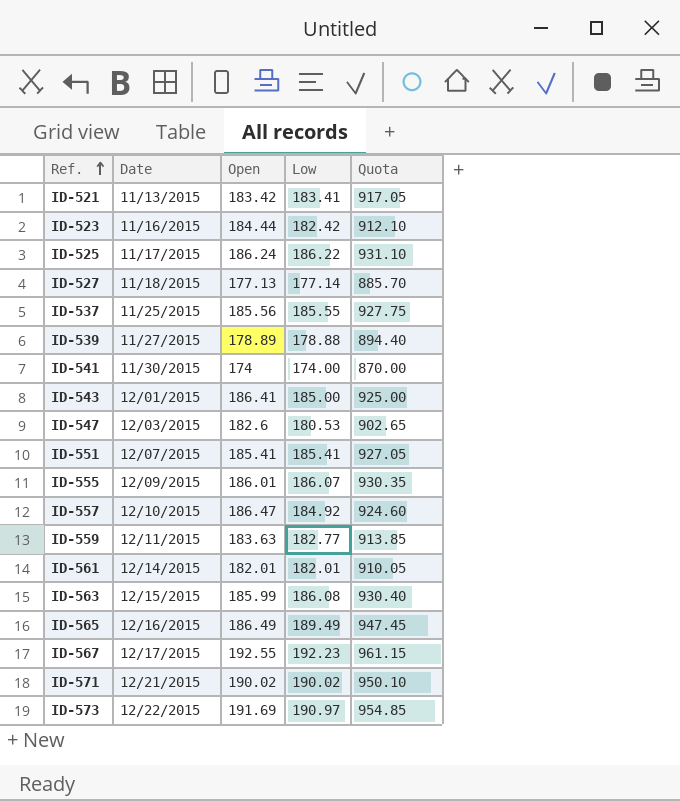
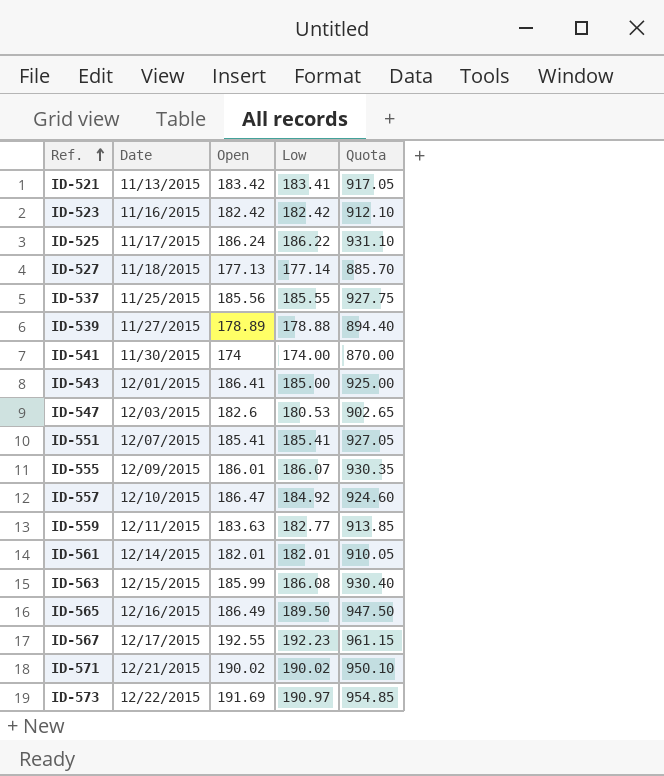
ID-523 | Open: 184.44 -> 182.42
ID-565 | Low: 189.49 -> 189.50
ID-565 | Quota: 947.45 -> 947.50

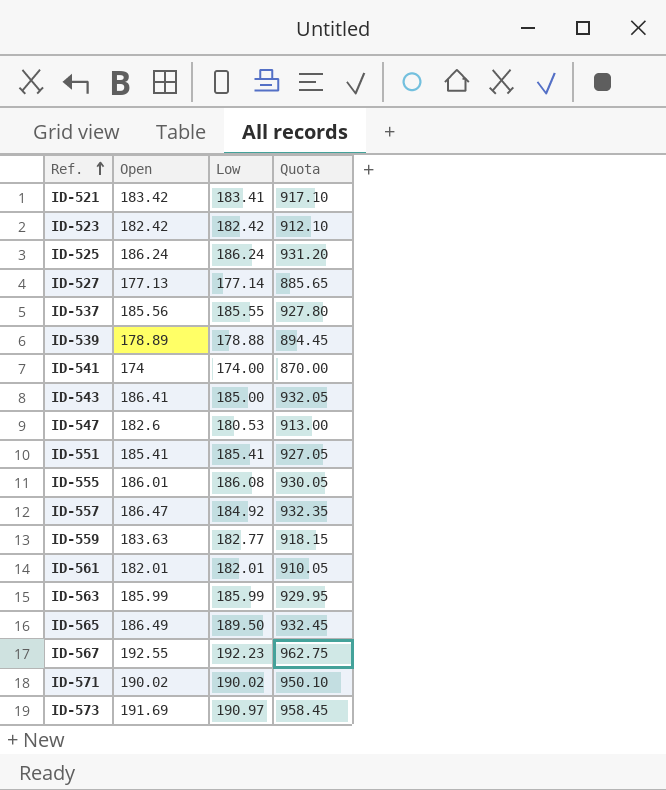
column Date | position: 2 -> none
column Quota | formula: [Low] * 5 -> [Open] * 5
ID-525 | Low: 186.22 -> 186.24
ID-555 | Low: 186.07 -> 186.08
ID-563 | Low: 186.08 -> 185.99

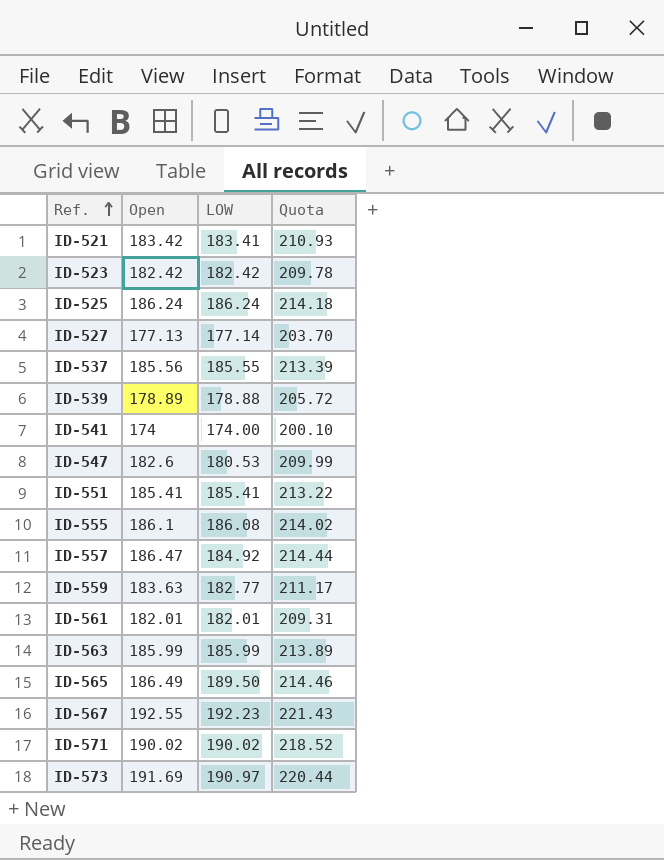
column name: Low -> LOW
column Quota | formula: [Open] * 5 -> [Open] * 1.15
row ID-543: 186.41 | 185.00 | 932.05 -> none
ID-555 | Open: 186.01 -> 186.1

